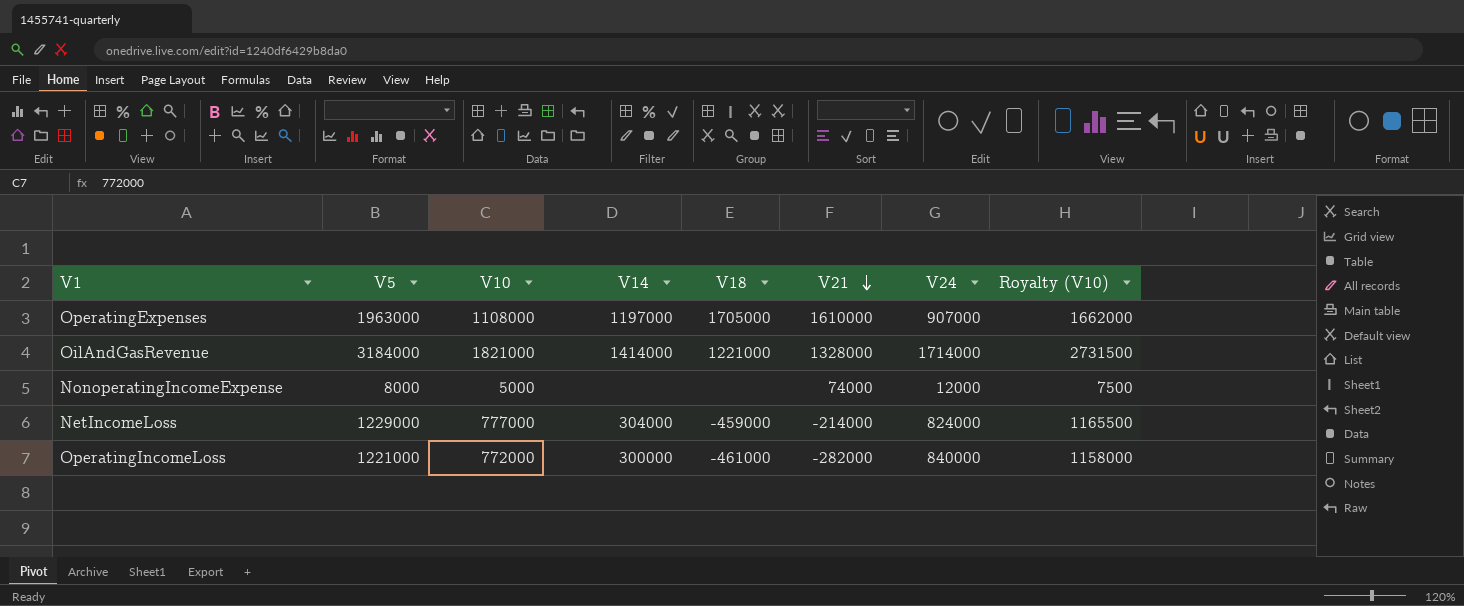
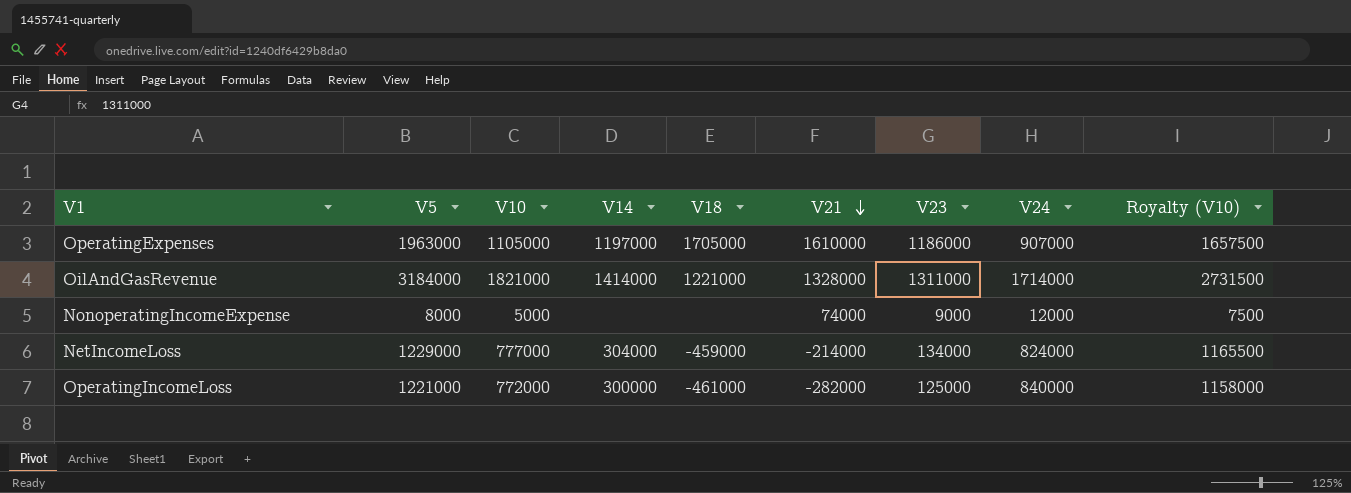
column V23 | position: none -> 7
OperatingExpenses | V10: 1108000 -> 1105000
OperatingExpenses | Royalty (V10): 1662000 -> 1657500

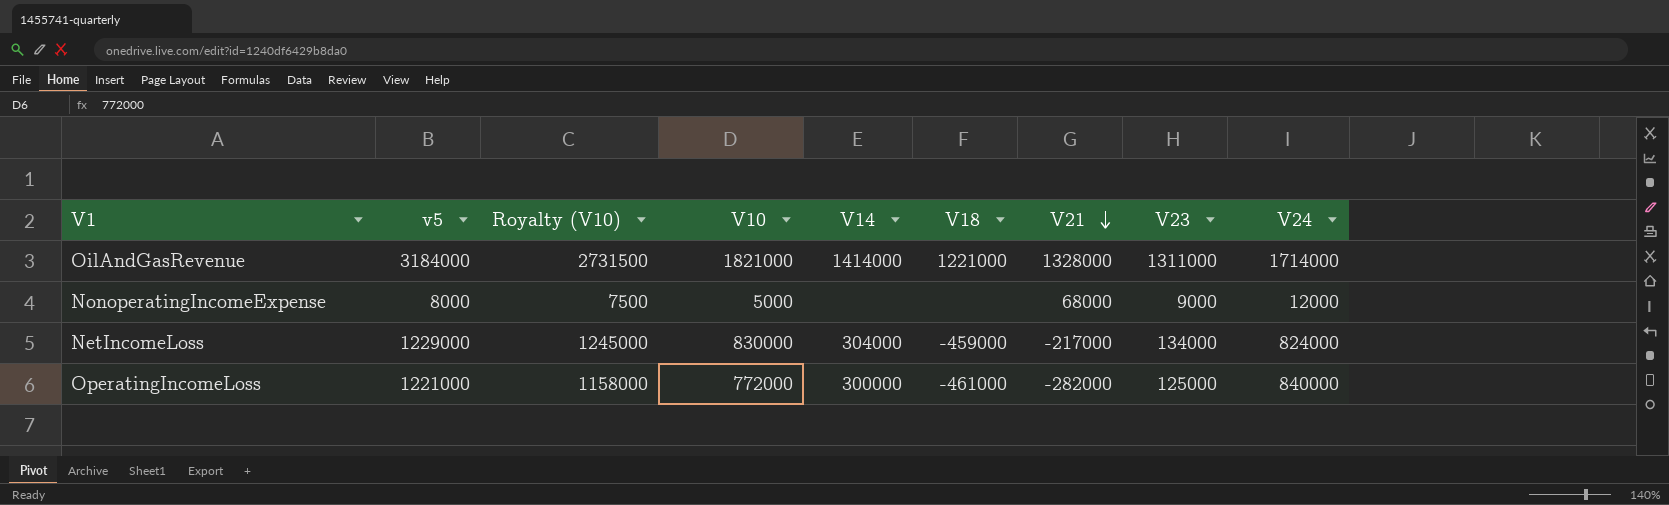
column name: V5 -> v5
column Royalty (V10) | position: 9 -> 3
row OperatingExpenses: 1963000 | 1105000 | 1197000 | 1705000 | 1610000 | 1186000 | 907000 | 1657500 -> none
NonoperatingIncomeExpense | V21: 74000 -> 68000
NetIncomeLoss | Royalty (V10): 1165500 -> 1245000
NetIncomeLoss | V10: 777000 -> 830000
NetIncomeLoss | V21: -214000 -> -217000

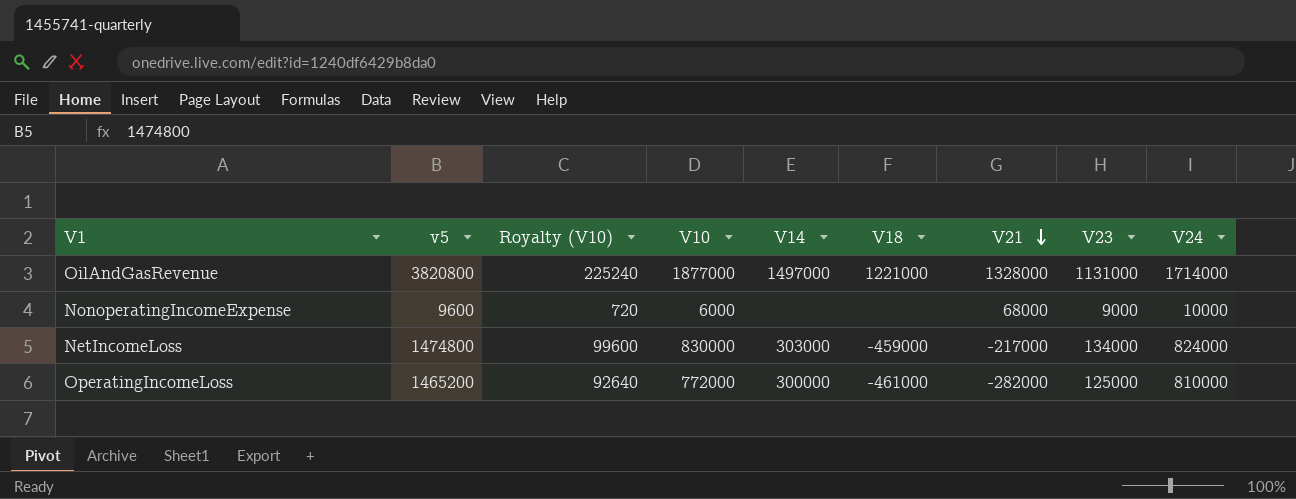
column Royalty (V10) | formula: [V10] * 1.5 -> [V10] * 0.12
OilAndGasRevenue | v5: 3184000 -> 3820800
OilAndGasRevenue | V10: 1821000 -> 1877000
OilAndGasRevenue | V14: 1414000 -> 1497000
OilAndGasRevenue | V23: 1311000 -> 1131000
NonoperatingIncomeExpense | v5: 8000 -> 9600
NonoperatingIncomeExpense | V10: 5000 -> 6000
NonoperatingIncomeExpense | V24: 12000 -> 10000
NetIncomeLoss | v5: 1229000 -> 1474800
NetIncomeLoss | V14: 304000 -> 303000
OperatingIncomeLoss | v5: 1221000 -> 1465200
OperatingIncomeLoss | V24: 840000 -> 810000

